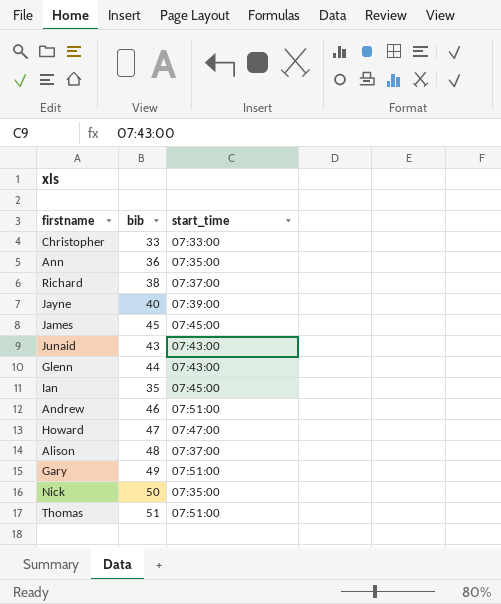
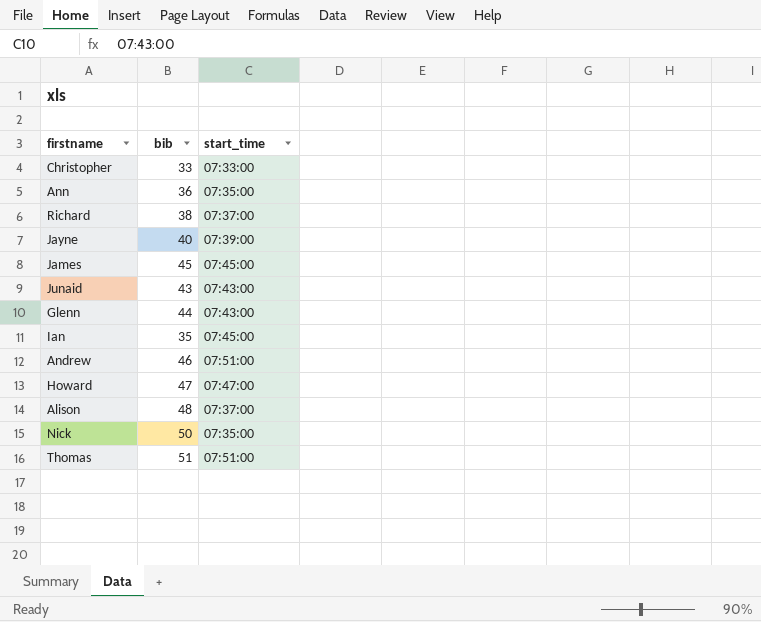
row Gary: 49 | 07:51:00 -> none

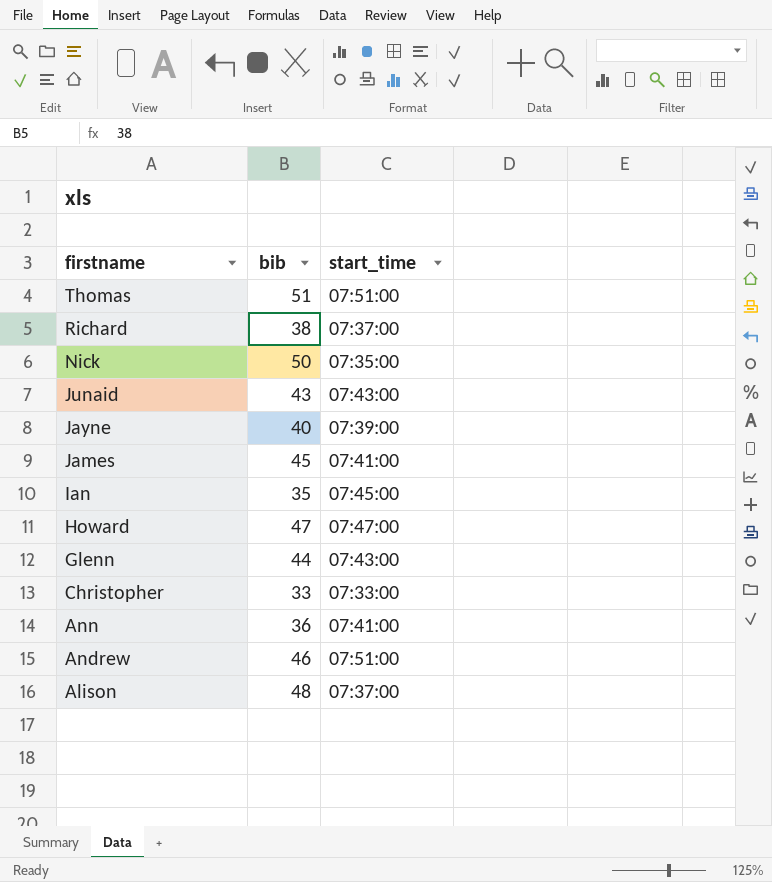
row order: none -> firstname descending
James | start_time: 07:45:00 -> 07:41:00
Ann | start_time: 07:35:00 -> 07:41:00

